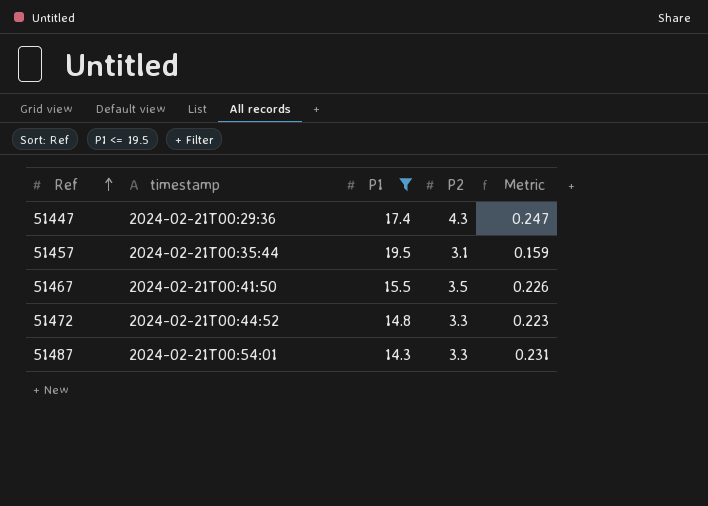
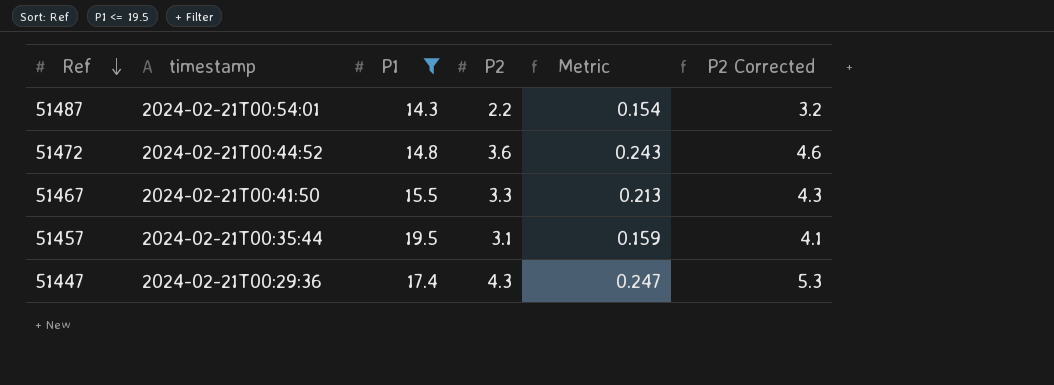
row order: Ref ascending -> Ref descending
column P2 Corrected | formula: none -> [P2] + 1
51487 | P2: 3.3 -> 2.2
51487 | Metric: 0.231 -> 0.154
51472 | P2: 3.3 -> 3.6
51472 | Metric: 0.223 -> 0.243
51467 | P2: 3.5 -> 3.3
51467 | Metric: 0.226 -> 0.213

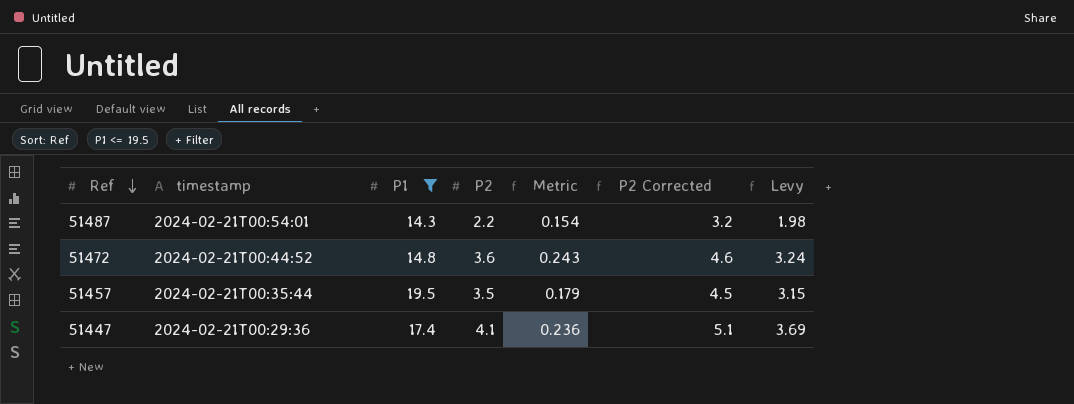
column Levy | formula: none -> [P2] * 0.9
row 51467: 2024-02-21T00:41:50 | 15.5 | 3.3 | 0.213 | 4.3 -> none
51457 | P2: 3.1 -> 3.5
51457 | Metric: 0.159 -> 0.179
51457 | P2 Corrected: 4.1 -> 4.5
51447 | P2: 4.3 -> 4.1
51447 | Metric: 0.247 -> 0.236
51447 | P2 Corrected: 5.3 -> 5.1

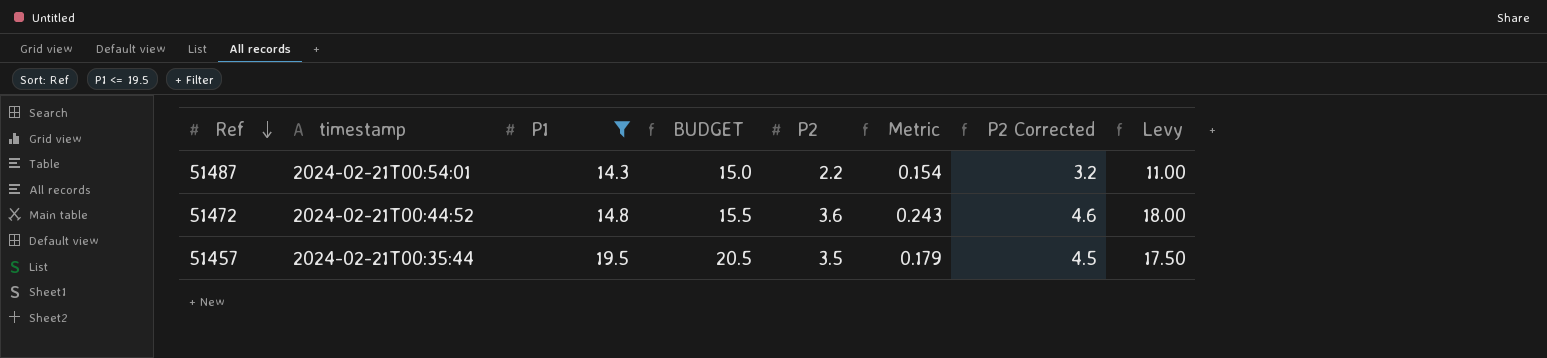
column BUDGET | formula: none -> [P1] * 1.05
column Levy | formula: [P2] * 0.9 -> [P2] * 5
row 51447: 2024-02-21T00:29:36 | 17.4 | 4.1 | 0.236 | 5.1 | 3.69 -> none

